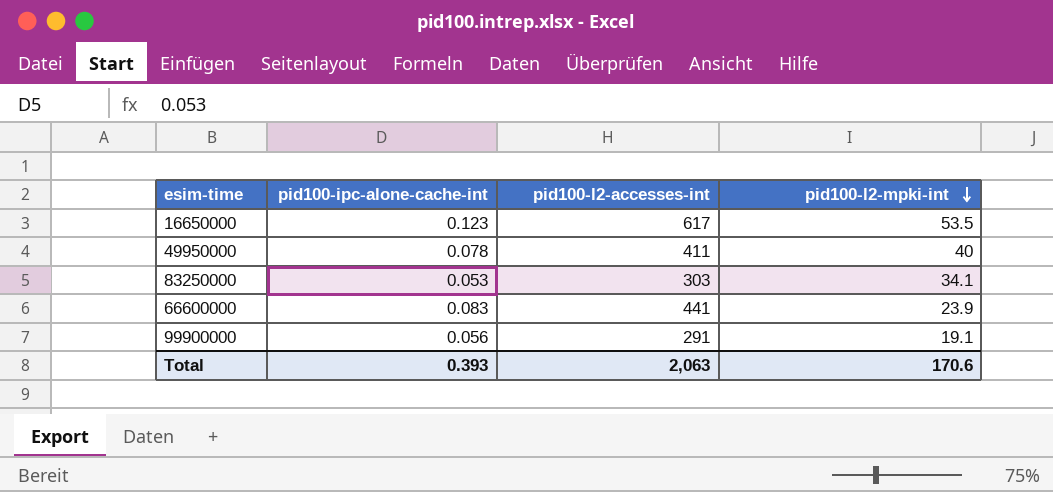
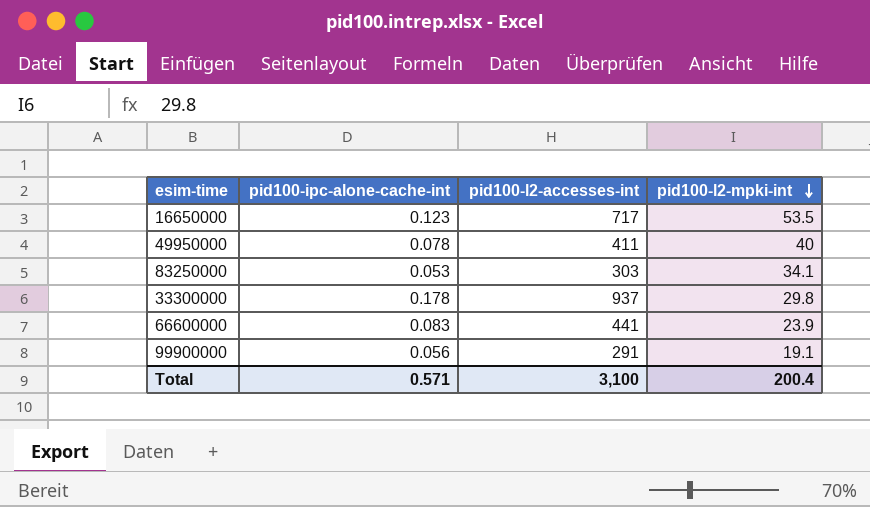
16650000 | pid100-l2-accesses-int: 617 -> 717
row 33300000: none -> 0.178 | 937 | 29.8
Total | pid100-ipc-alone-cache-int: 0.393 -> 0.571
Total | pid100-l2-accesses-int: 2,063 -> 3,100
Total | pid100-l2-mpki-int: 170.6 -> 200.4

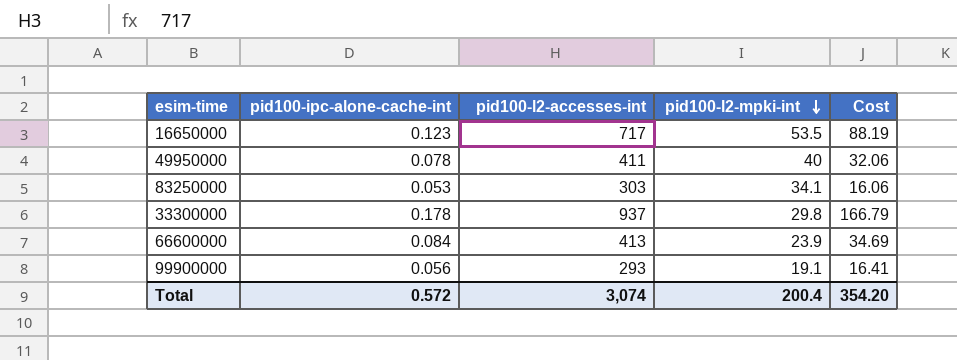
column Cost | formula: none -> [pid100-ipc-alone-cache-int] * [pid100-l2-accesses-int]
66600000 | pid100-ipc-alone-cache-int: 0.083 -> 0.084
66600000 | pid100-l2-accesses-int: 441 -> 413
99900000 | pid100-l2-accesses-int: 291 -> 293
Total | pid100-ipc-alone-cache-int: 0.571 -> 0.572
Total | pid100-l2-accesses-int: 3,100 -> 3,074

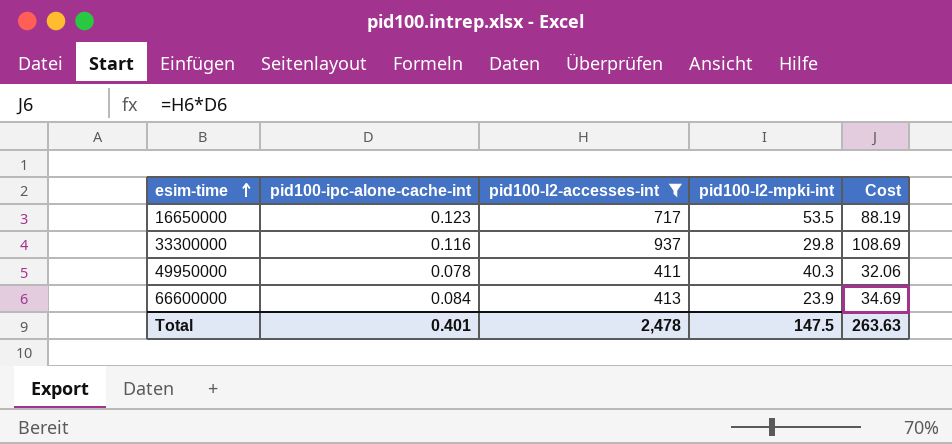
filter: none -> pid100-l2-accesses-int >= 411
row order: pid100-l2-mpki-int descending -> esim-time ascending
33300000 | pid100-ipc-alone-cache-int: 0.178 -> 0.116
33300000 | Cost: 166.79 -> 108.69
49950000 | pid100-l2-mpki-int: 40 -> 40.3
Total | pid100-ipc-alone-cache-int: 0.572 -> 0.401
Total | pid100-l2-accesses-int: 3,074 -> 2,478
Total | pid100-l2-mpki-int: 200.4 -> 147.5
Total | Cost: 354.20 -> 263.63

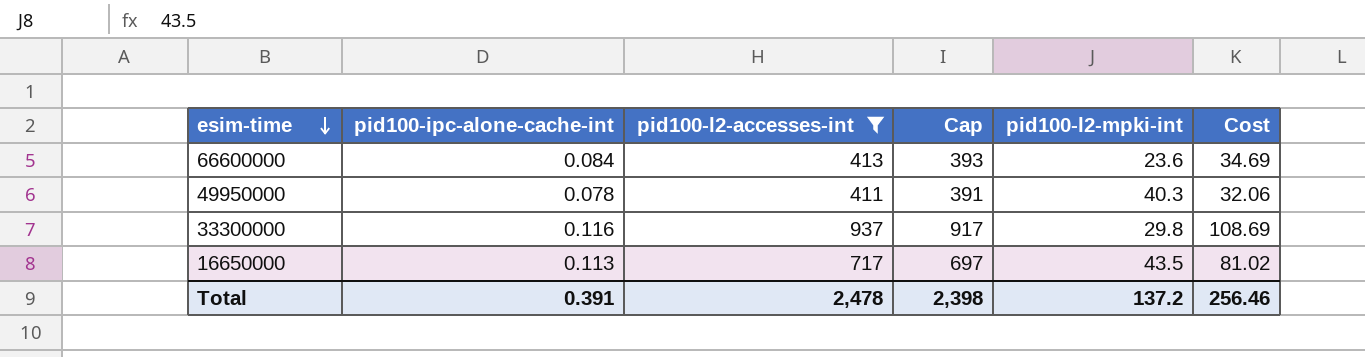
row order: esim-time ascending -> esim-time descending
column Cap | formula: none -> [pid100-l2-accesses-int] - 20
66600000 | pid100-l2-mpki-int: 23.9 -> 23.6
16650000 | pid100-ipc-alone-cache-int: 0.123 -> 0.113
16650000 | pid100-l2-mpki-int: 53.5 -> 43.5
16650000 | Cost: 88.19 -> 81.02
Total | pid100-ipc-alone-cache-int: 0.401 -> 0.391
Total | pid100-l2-mpki-int: 147.5 -> 137.2
Total | Cost: 263.63 -> 256.46

